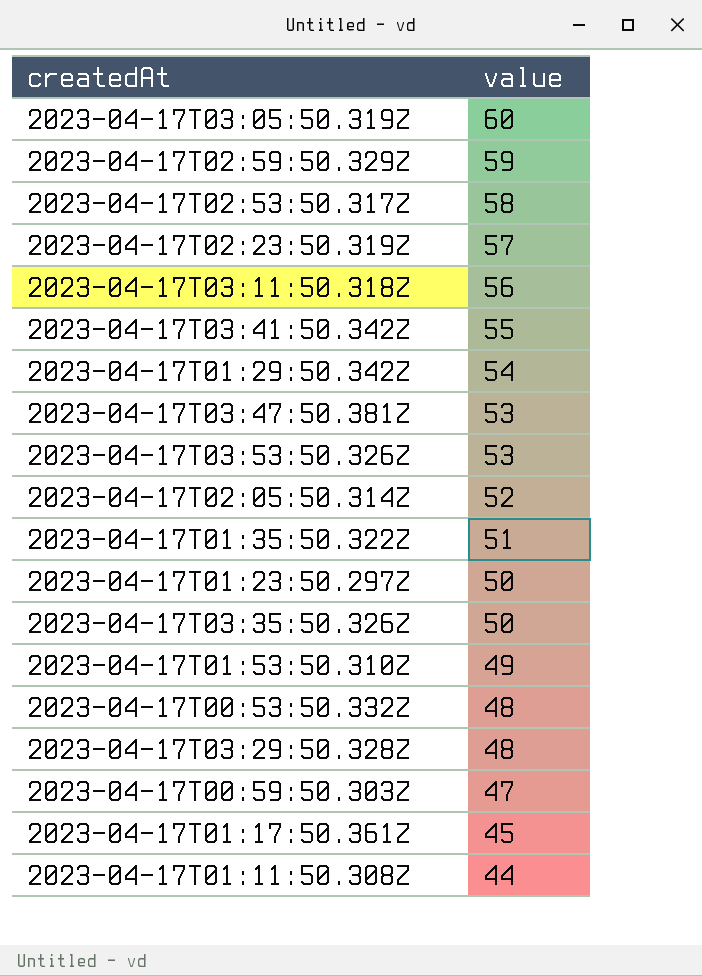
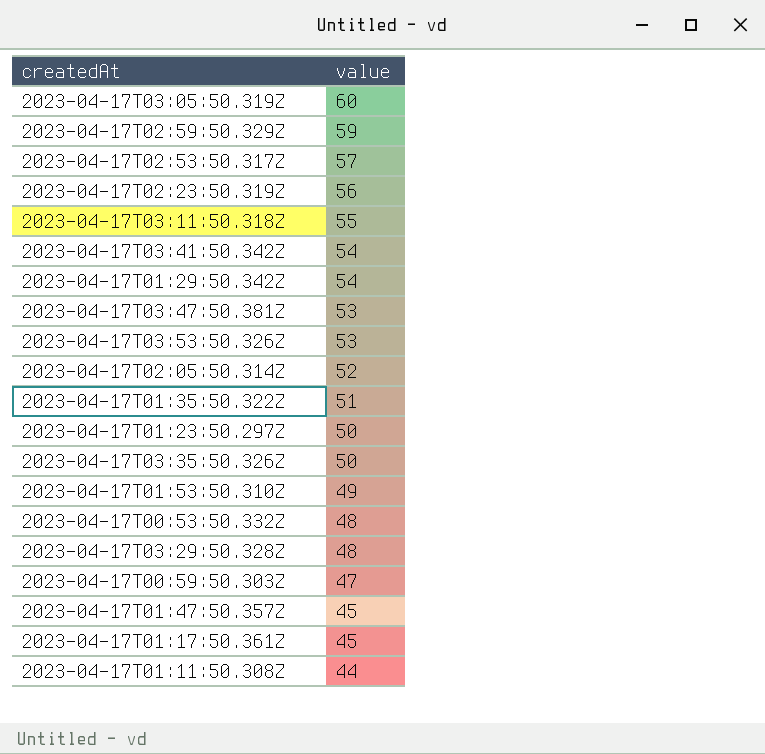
2023-04-17T02:53:50.317Z | value: 58 -> 57
2023-04-17T02:23:50.319Z | value: 57 -> 56
2023-04-17T03:11:50.318Z | value: 56 -> 55
2023-04-17T03:41:50.342Z | value: 55 -> 54
row 2023-04-17T01:47:50.357Z: none -> 45

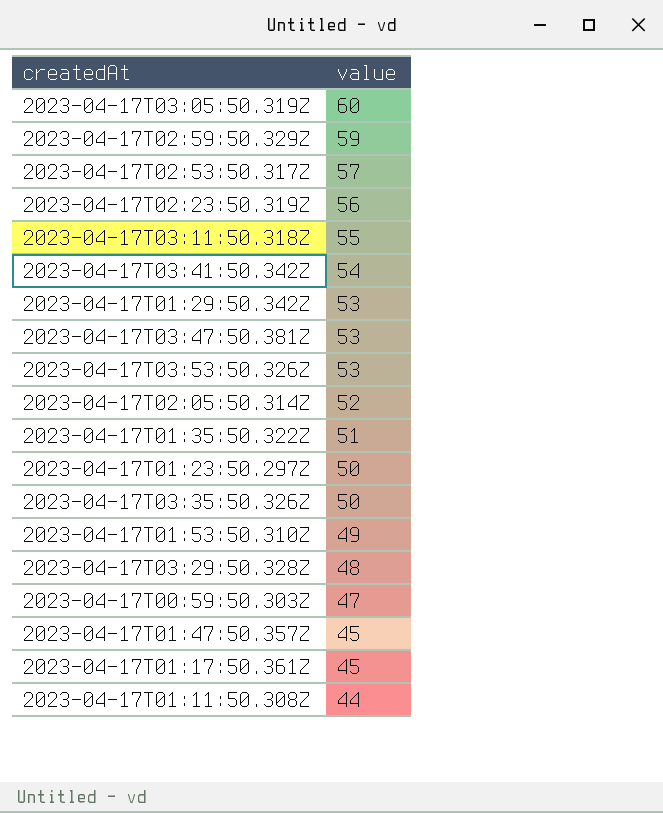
row 2023-04-17T00:53:50.332Z: 48 -> none
2023-04-17T01:29:50.342Z | value: 54 -> 53

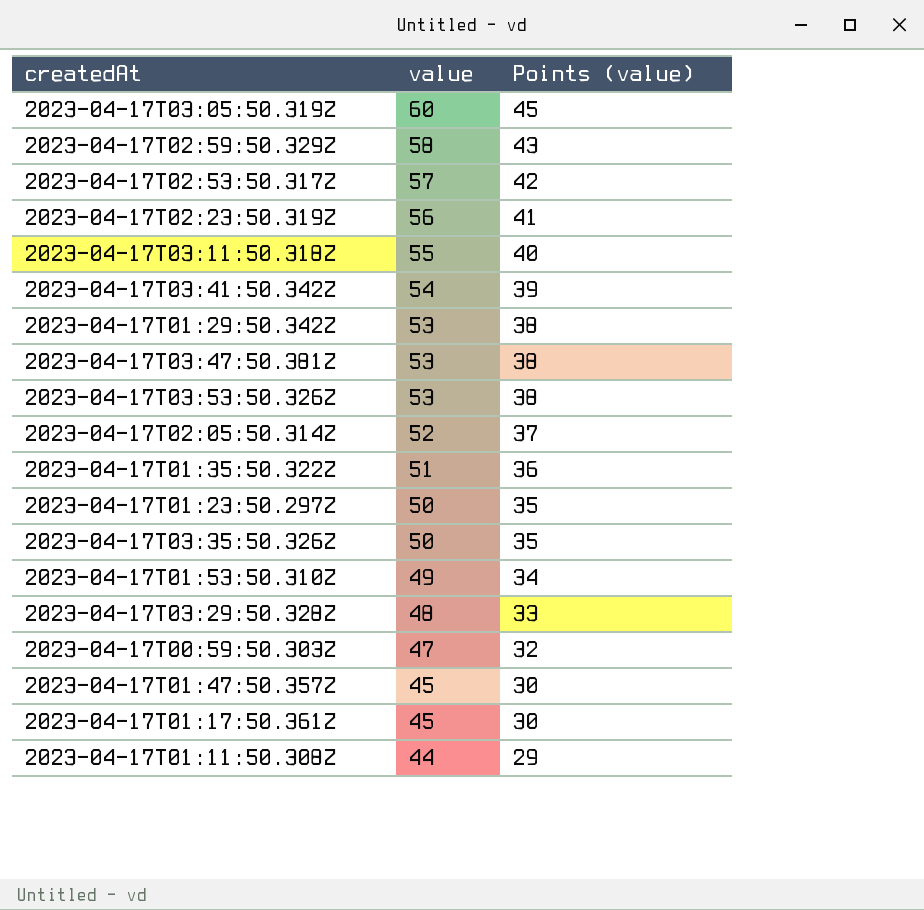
column Points (value) | formula: none -> [value] - 15
2023-04-17T02:59:50.329Z | value: 59 -> 58

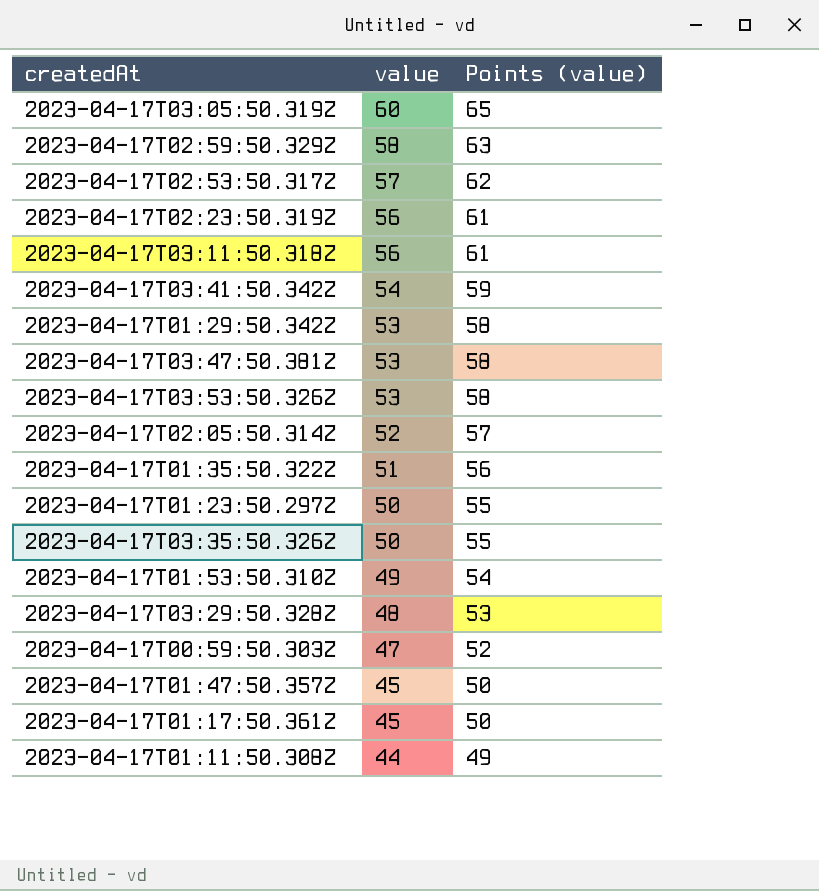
column Points (value) | formula: [value] - 15 -> [value] + 5
2023-04-17T03:11:50.318Z | value: 55 -> 56

